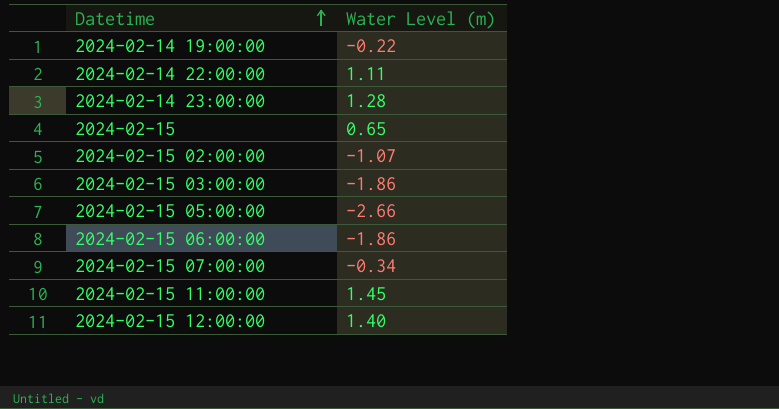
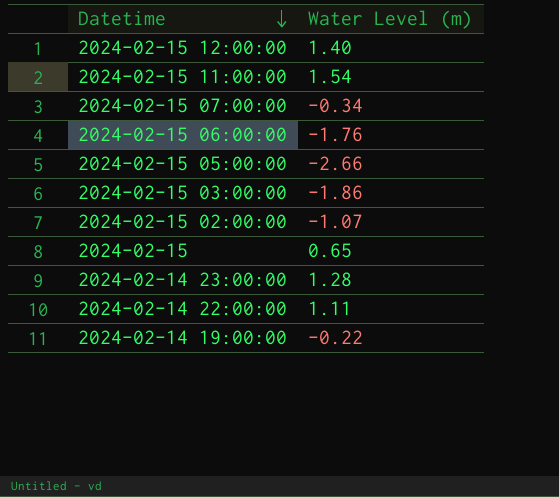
row order: Datetime ascending -> Datetime descending
2024-02-15 11:00:00 | Water Level (m): 1.45 -> 1.54
2024-02-15 06:00:00 | Water Level (m): -1.86 -> -1.76

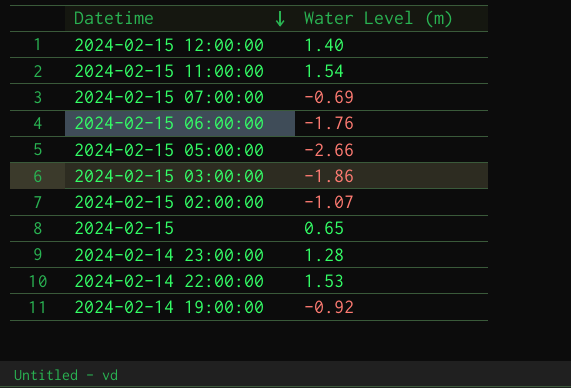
2024-02-15 07:00:00 | Water Level (m): -0.34 -> -0.69
2024-02-14 22:00:00 | Water Level (m): 1.11 -> 1.53
2024-02-14 19:00:00 | Water Level (m): -0.22 -> -0.92

